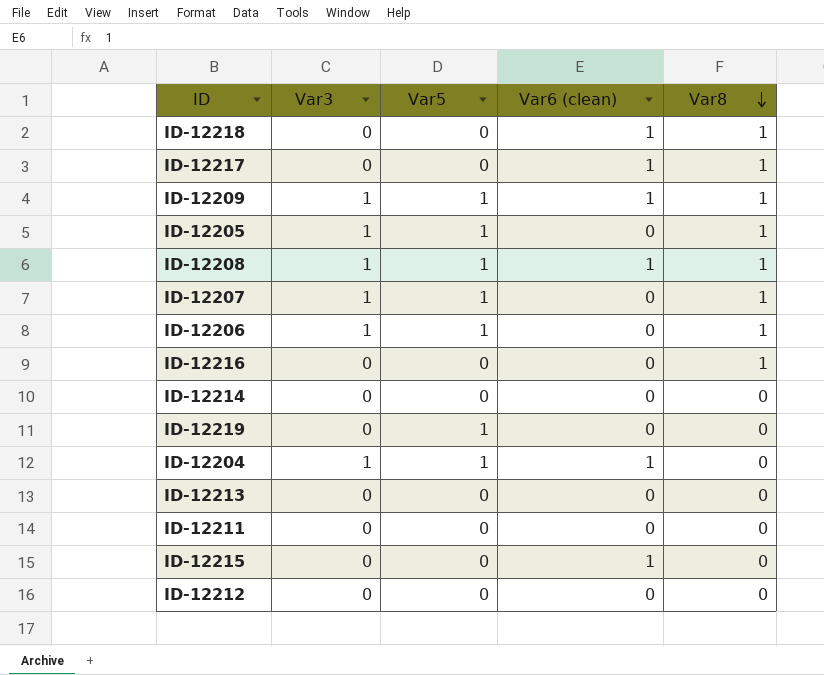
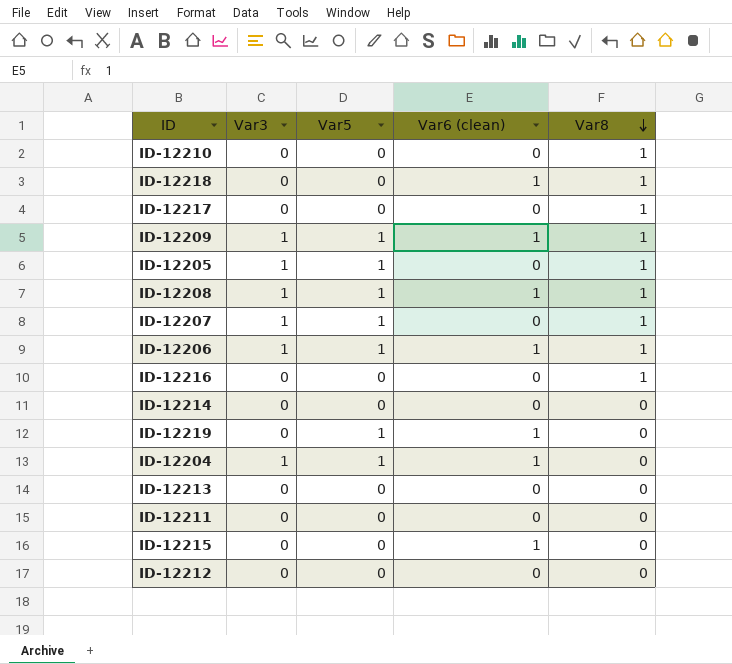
row ID-12210: none -> 0 | 0 | 0 | 1
ID-12217 | Var6 (clean): 1 -> 0
ID-12206 | Var6 (clean): 0 -> 1
ID-12219 | Var6 (clean): 0 -> 1

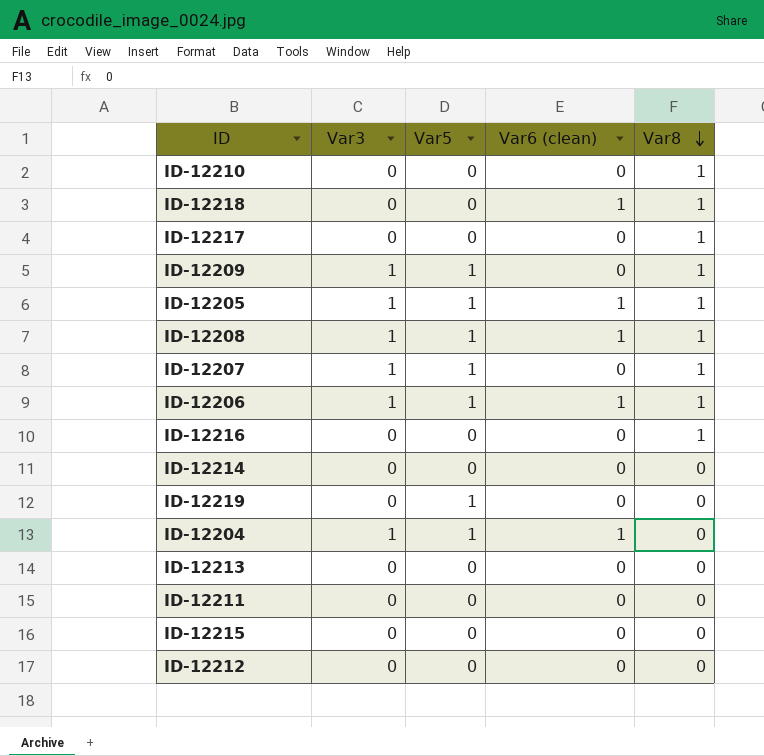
ID-12209 | Var6 (clean): 1 -> 0
ID-12205 | Var6 (clean): 0 -> 1
ID-12219 | Var6 (clean): 1 -> 0
ID-12215 | Var6 (clean): 1 -> 0

